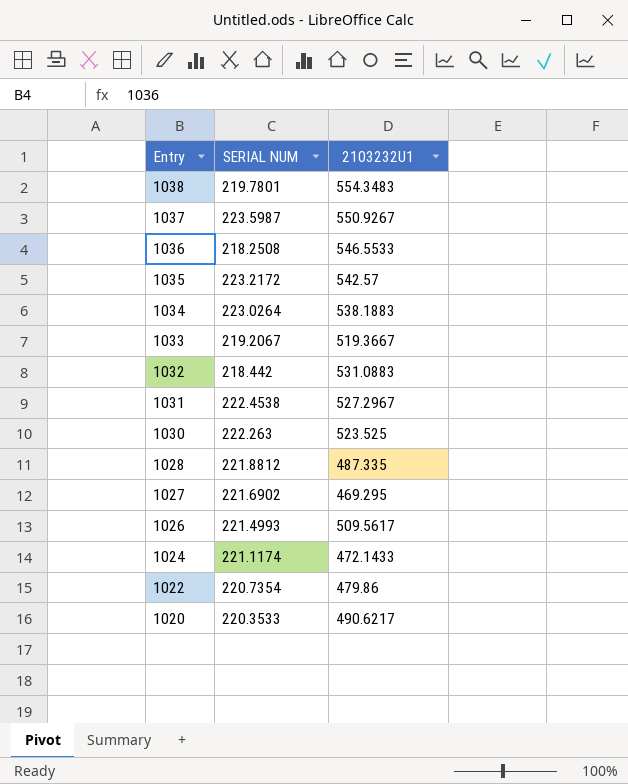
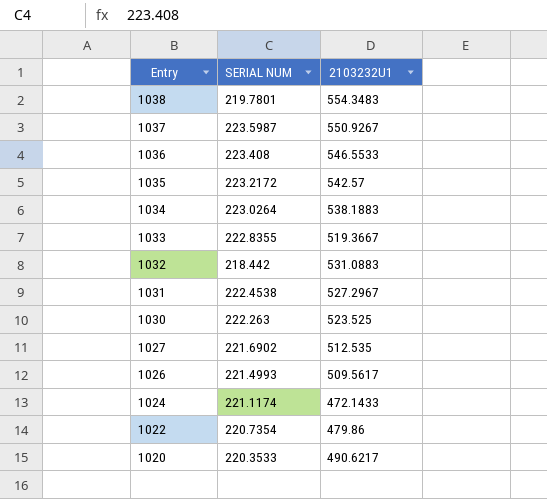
row 1028: 221.8812 | 487.335 -> none
1036 | SERIAL NUM: 218.2508 -> 223.408
1033 | SERIAL NUM: 219.2067 -> 222.8355
1027 | 2103232U1: 469.295 -> 512.535

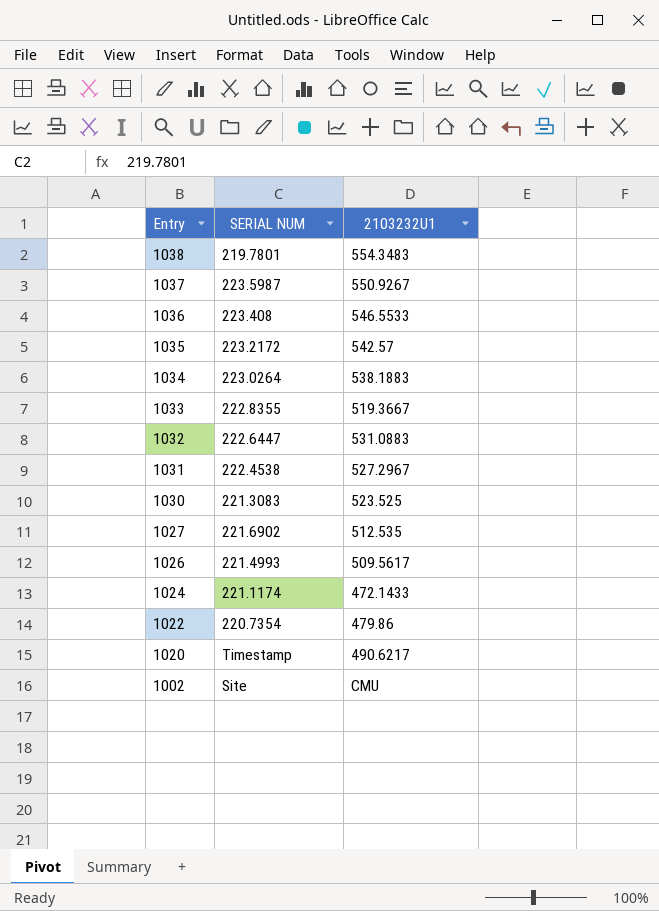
1032 | SERIAL NUM: 218.442 -> 222.6447
1030 | SERIAL NUM: 222.263 -> 221.3083
1020 | SERIAL NUM: 220.3533 -> Timestamp
row 1002: none -> Site | CMU

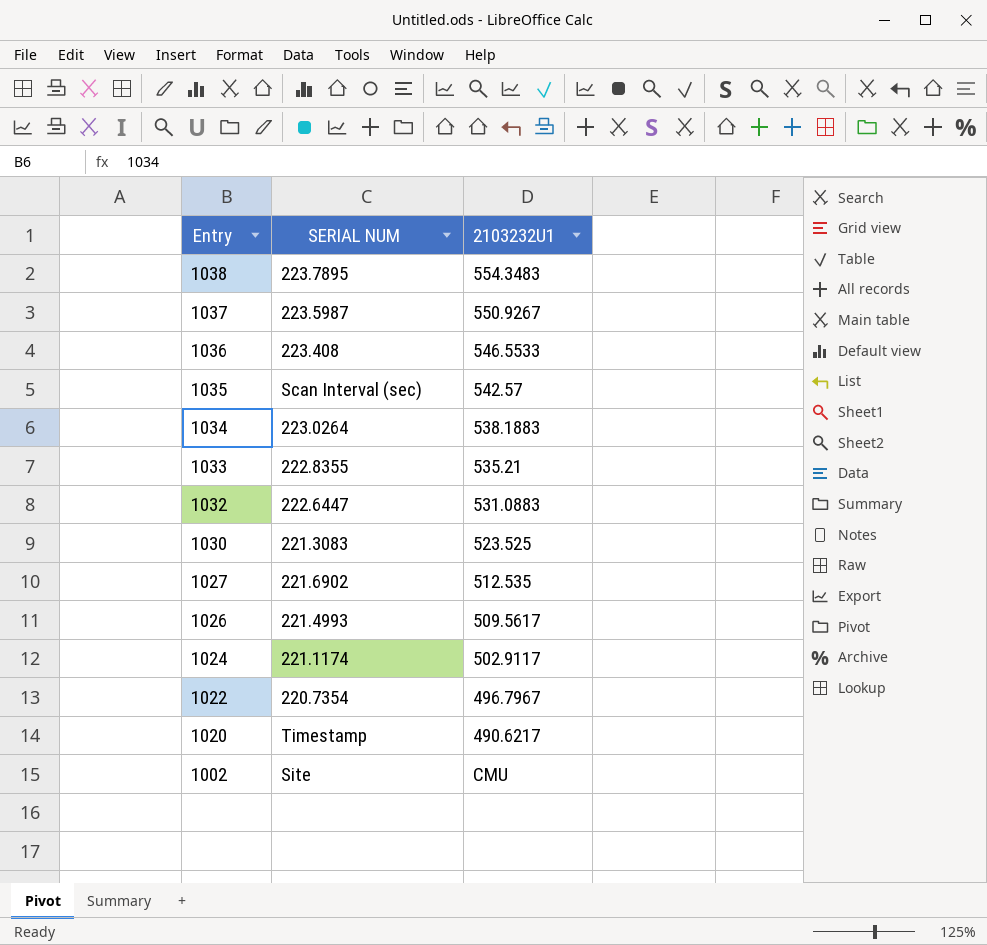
row 1031: 222.4538 | 527.2967 -> none
1038 | SERIAL NUM: 219.7801 -> 223.7895
1035 | SERIAL NUM: 223.2172 -> Scan Interval (sec)
1033 | 2103232U1: 519.3667 -> 535.21
1024 | 2103232U1: 472.1433 -> 502.9117
1022 | 2103232U1: 479.86 -> 496.7967

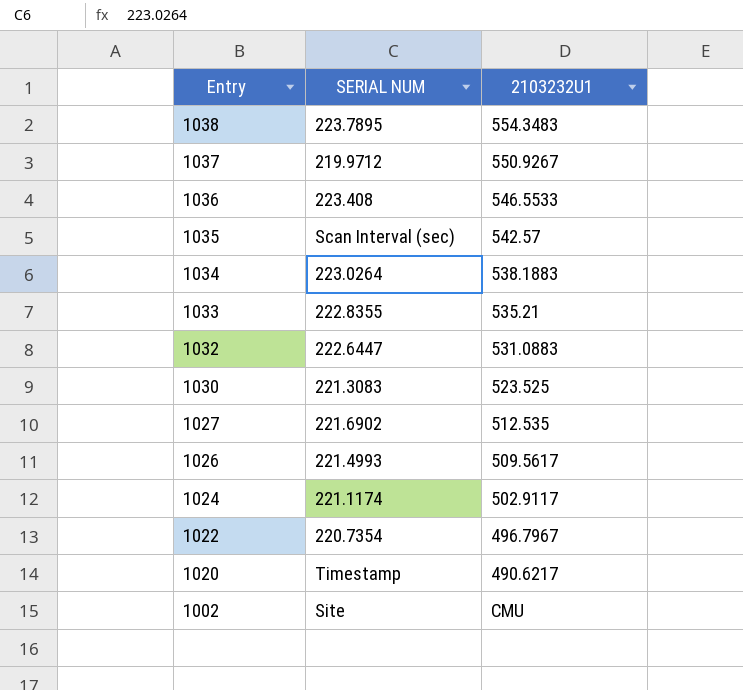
1037 | SERIAL NUM: 223.5987 -> 219.9712

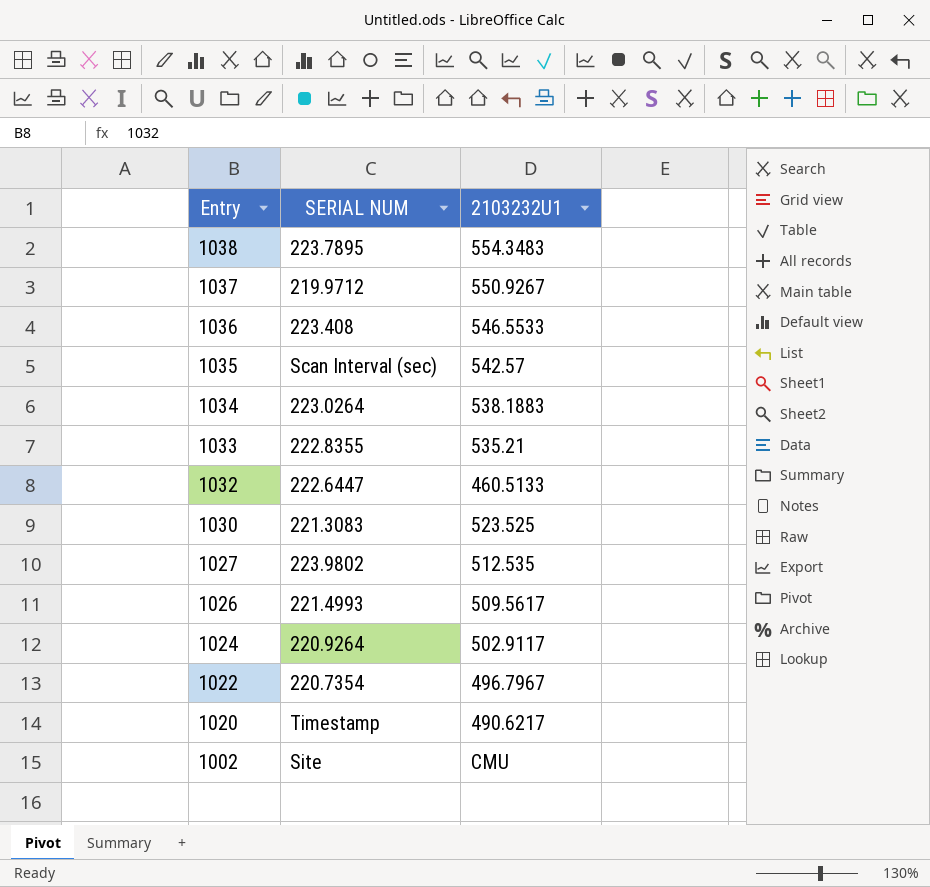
1032 | 2103232U1: 531.0883 -> 460.5133
1027 | SERIAL NUM: 221.6902 -> 223.9802
1024 | SERIAL NUM: 221.1174 -> 220.9264

